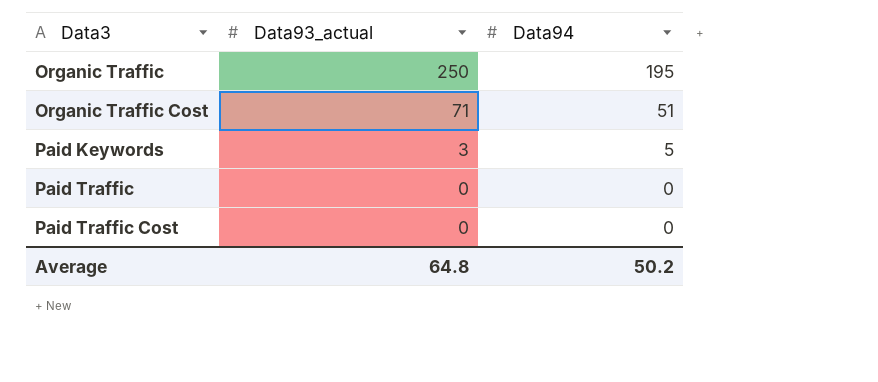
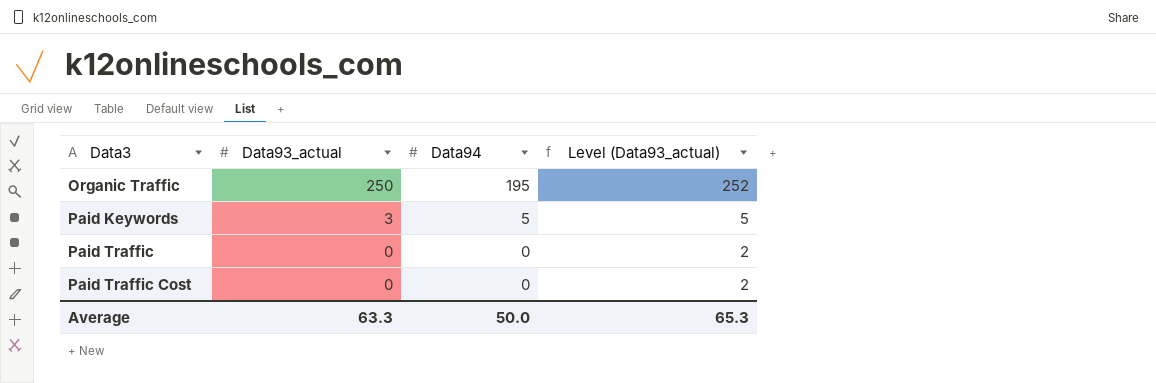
column Level (Data93_actual) | formula: none -> [Data93_actual] + 2
row Organic Traffic Cost: 71 | 51 -> none
Average | Data93_actual: 64.8 -> 63.3
Average | Data94: 50.2 -> 50.0

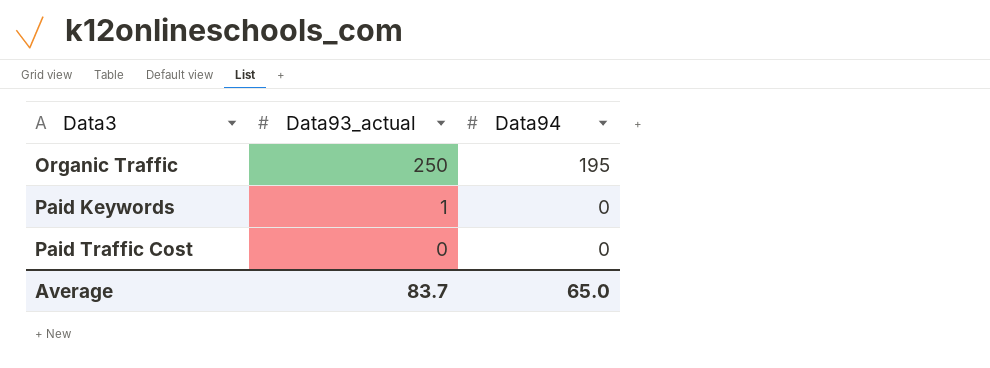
column Level (Data93_actual) | formula: [Data93_actual] + 2 -> none
row Paid Traffic: 0 | 0 | 2 -> none
Paid Keywords | Data93_actual: 3 -> 1
Paid Keywords | Data94: 5 -> 0
Average | Data93_actual: 63.3 -> 83.7
Average | Data94: 50.0 -> 65.0

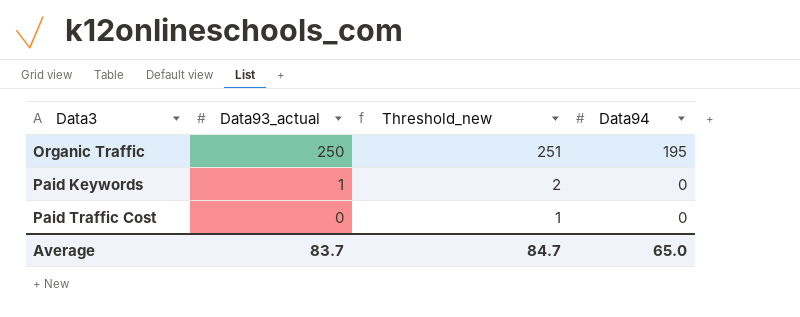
column Threshold_new | formula: none -> [Data93_actual] + 1

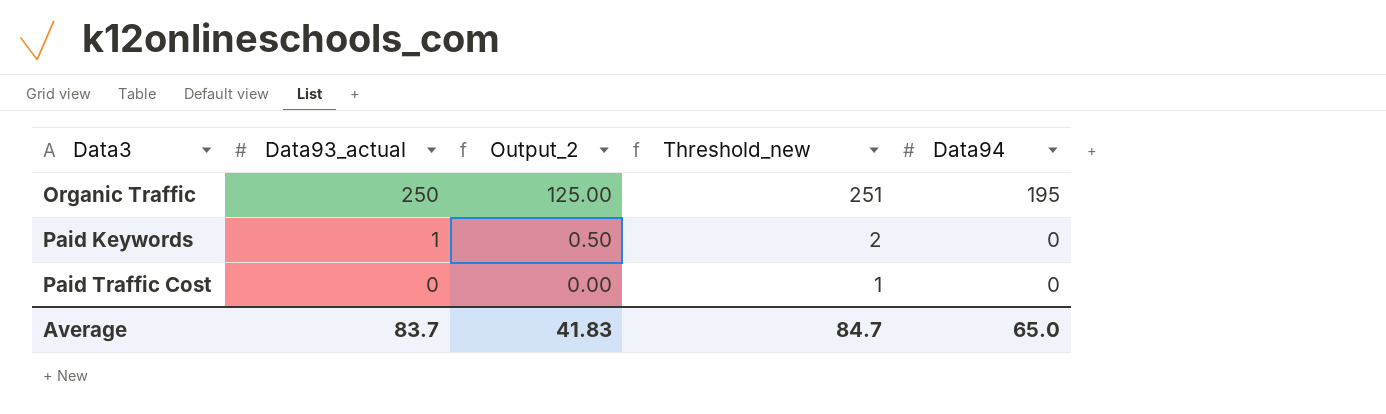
column Output_2 | formula: none -> [Data93_actual] * 0.5

